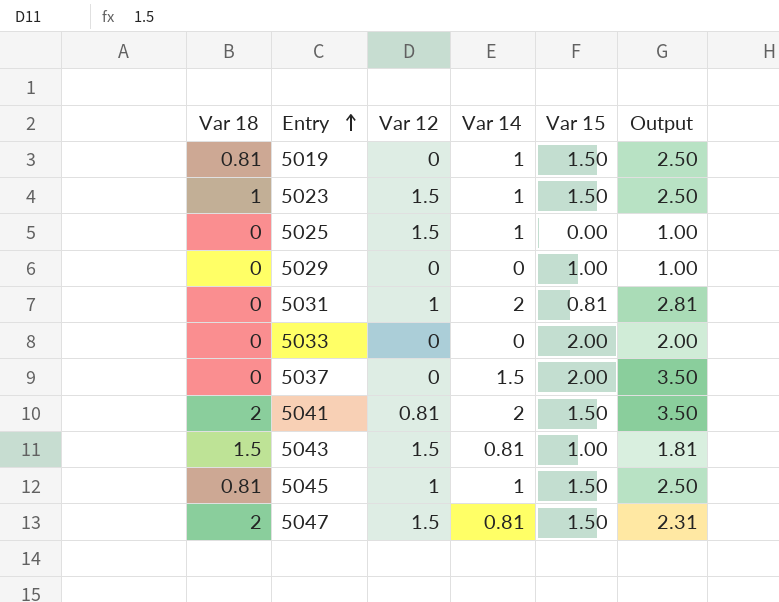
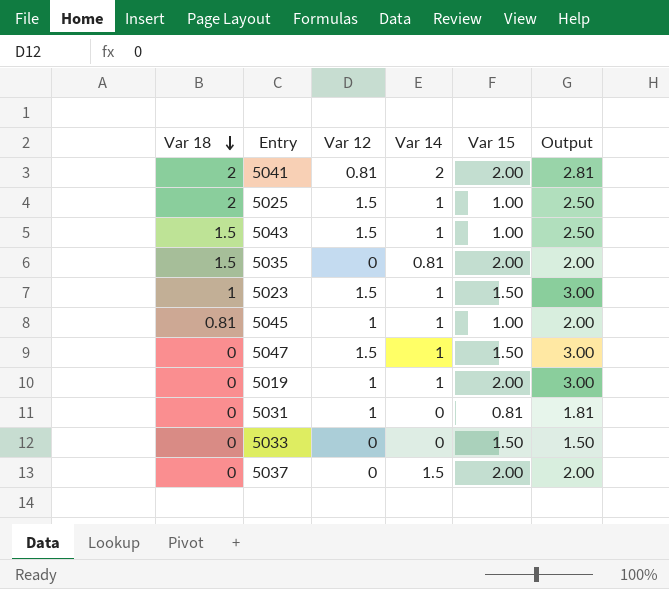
row order: Entry ascending -> Var 18 descending
column Output | formula: [Var 14] + [Var 15] -> [Var 12] + [Var 15]
row 5029: 0 | 0 | 0 | 1.00 | 1.00 -> none
5041 | Var 15: 1.50 -> 2.00
5025 | Var 18: 0 -> 2
5025 | Var 15: 0.00 -> 1.00
5043 | Var 14: 0.81 -> 1
row 5035: none -> 1.5 | 0 | 0.81 | 2.00 | 2.00
5045 | Var 15: 1.50 -> 1.00
5047 | Var 18: 2 -> 0
5047 | Var 14: 0.81 -> 1
5019 | Var 18: 0.81 -> 0
5019 | Var 12: 0 -> 1
5019 | Var 15: 1.50 -> 2.00
5031 | Var 14: 2 -> 0
5033 | Var 15: 2.00 -> 1.50

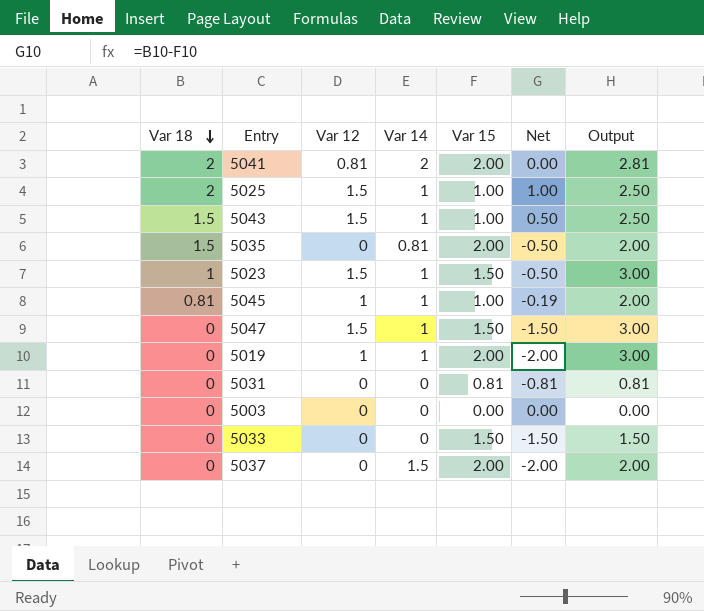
column Net | formula: none -> [Var 18] - [Var 15]
5031 | Var 12: 1 -> 0
5031 | Output: 1.81 -> 0.81
row 5003: none -> 0 | 0 | 0 | 0.00 | 0.00 | 0.00

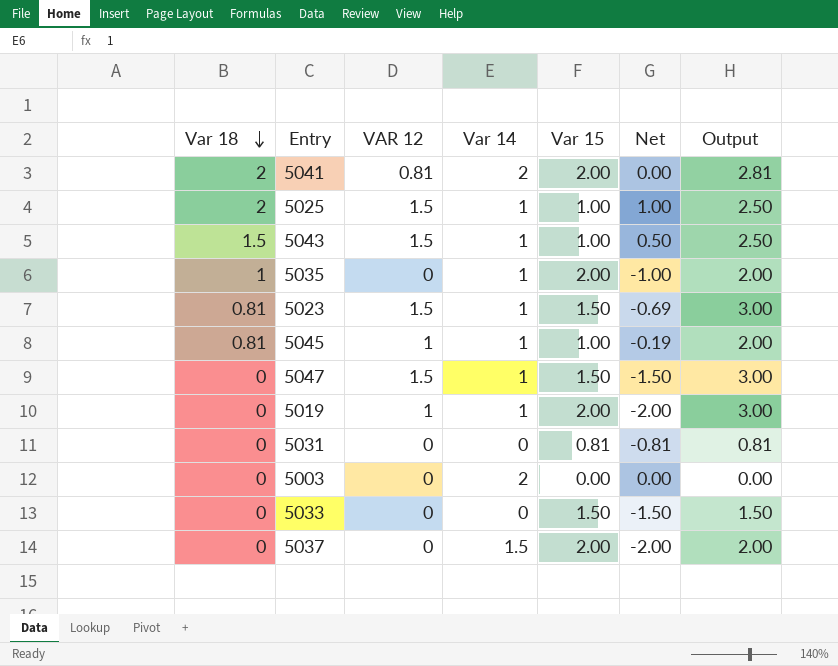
column name: Var 12 -> VAR 12
5035 | Var 18: 1.5 -> 1
5035 | Var 14: 0.81 -> 1
5035 | Net: -0.50 -> -1.00
5023 | Var 18: 1 -> 0.81
5023 | Net: -0.50 -> -0.69
5003 | Var 14: 0 -> 2

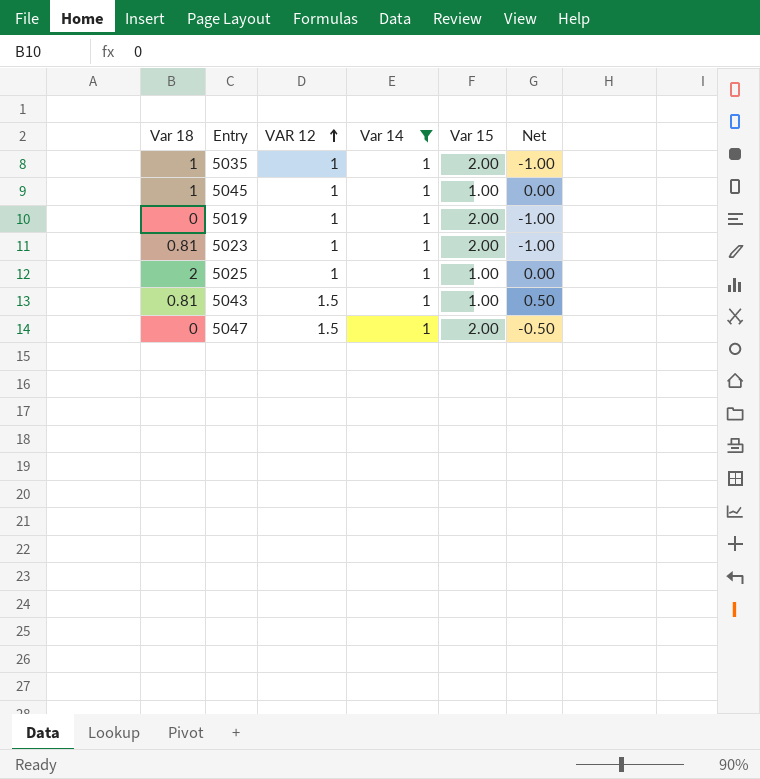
filter: none -> Var 14 = 1
row order: Var 18 descending -> VAR 12 ascending
column Output | formula: [VAR 12] + [Var 15] -> none
column Net | formula: [Var 18] - [Var 15] -> [VAR 12] - [Var 15]
5035 | VAR 12: 0 -> 1
5045 | Var 18: 0.81 -> 1
5023 | VAR 12: 1.5 -> 1
5023 | Var 15: 1.50 -> 2.00
5025 | VAR 12: 1.5 -> 1
5043 | Var 18: 1.5 -> 0.81
5047 | Var 15: 1.50 -> 2.00

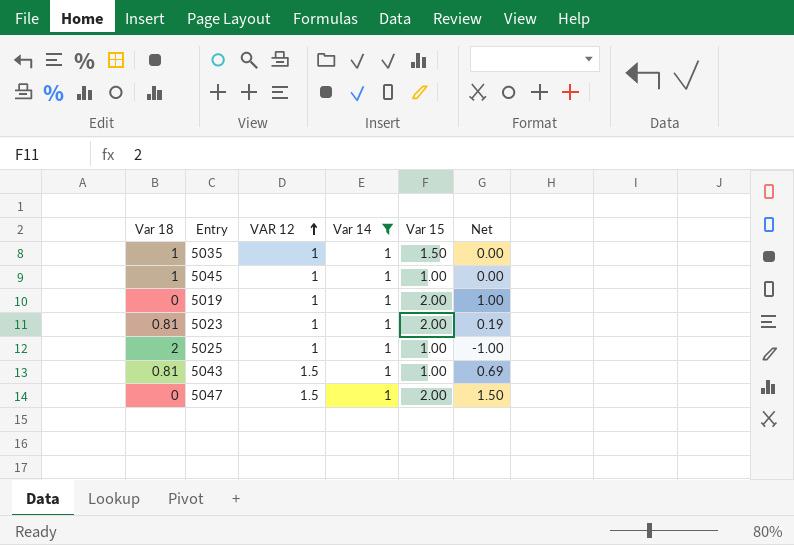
column Net | formula: [VAR 12] - [Var 15] -> [VAR 12] - [Var 18]
5035 | Var 15: 2.00 -> 1.50

